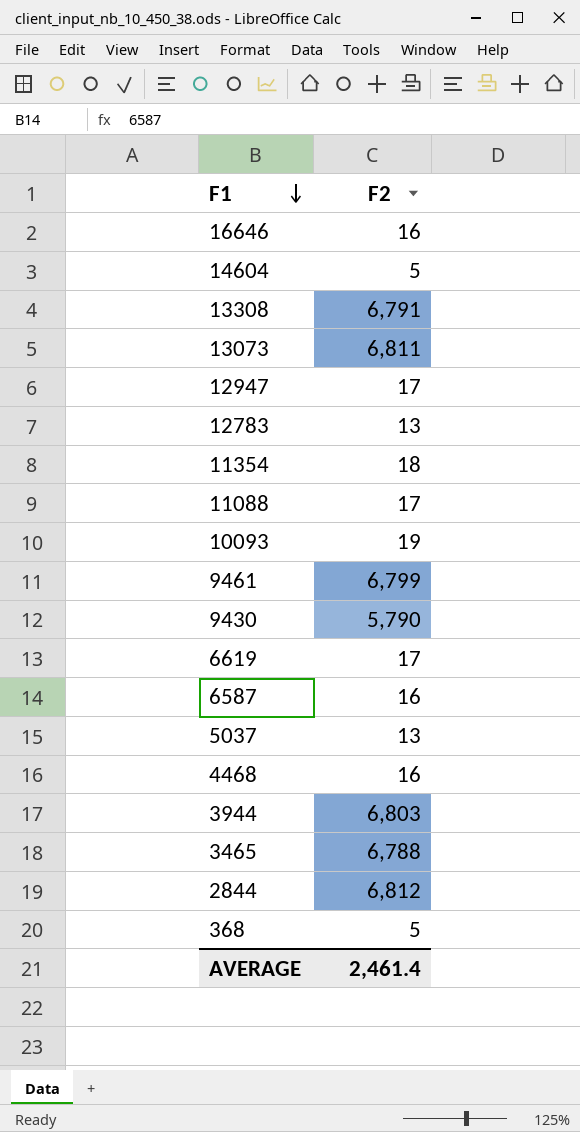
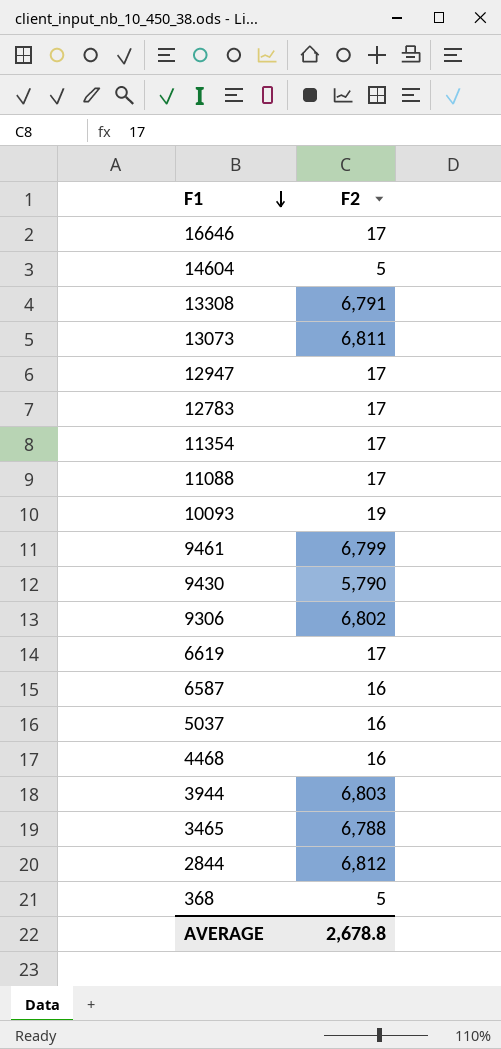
16646 | F2: 16 -> 17
12783 | F2: 13 -> 17
11354 | F2: 18 -> 17
row 9306: none -> 6,802
5037 | F2: 13 -> 16
AVERAGE | F2: 2,461.4 -> 2,678.8

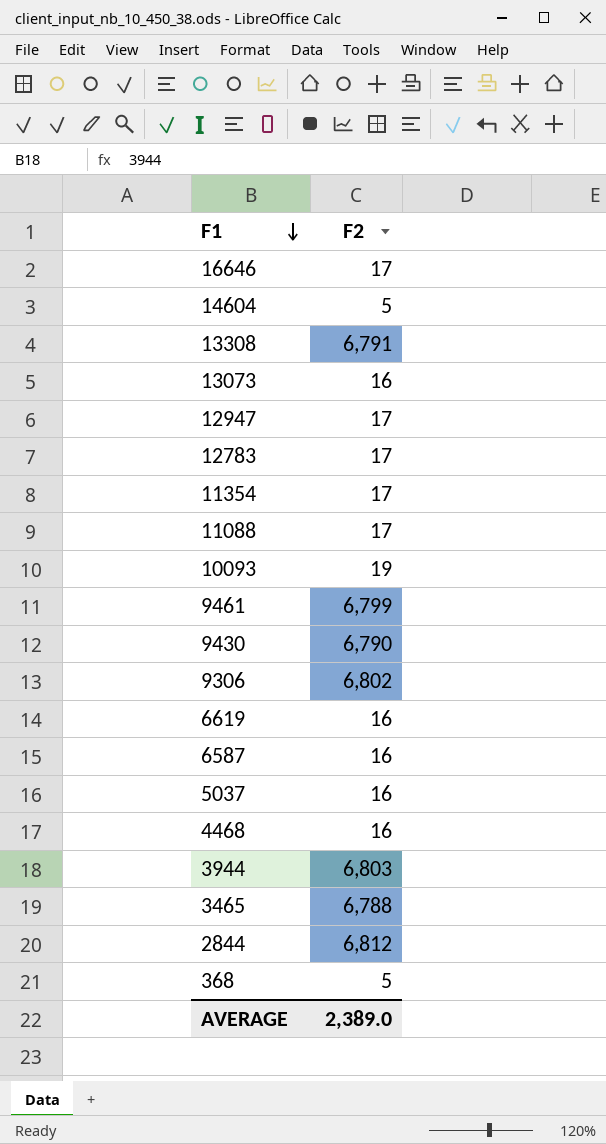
13073 | F2: 6,811 -> 16
9430 | F2: 5,790 -> 6,790
6619 | F2: 17 -> 16
AVERAGE | F2: 2,678.8 -> 2,389.0

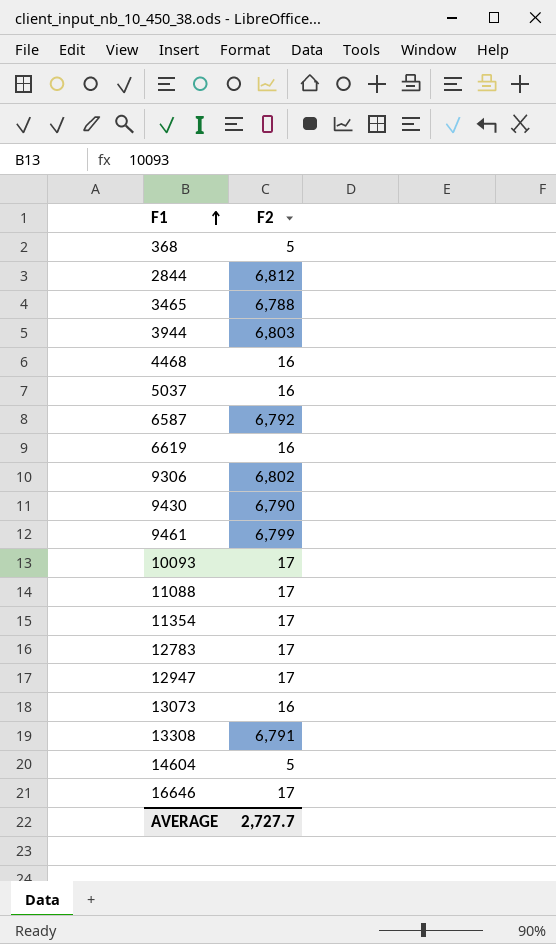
row order: F1 descending -> F1 ascending
6587 | F2: 16 -> 6,792
10093 | F2: 19 -> 17
AVERAGE | F2: 2,389.0 -> 2,727.7

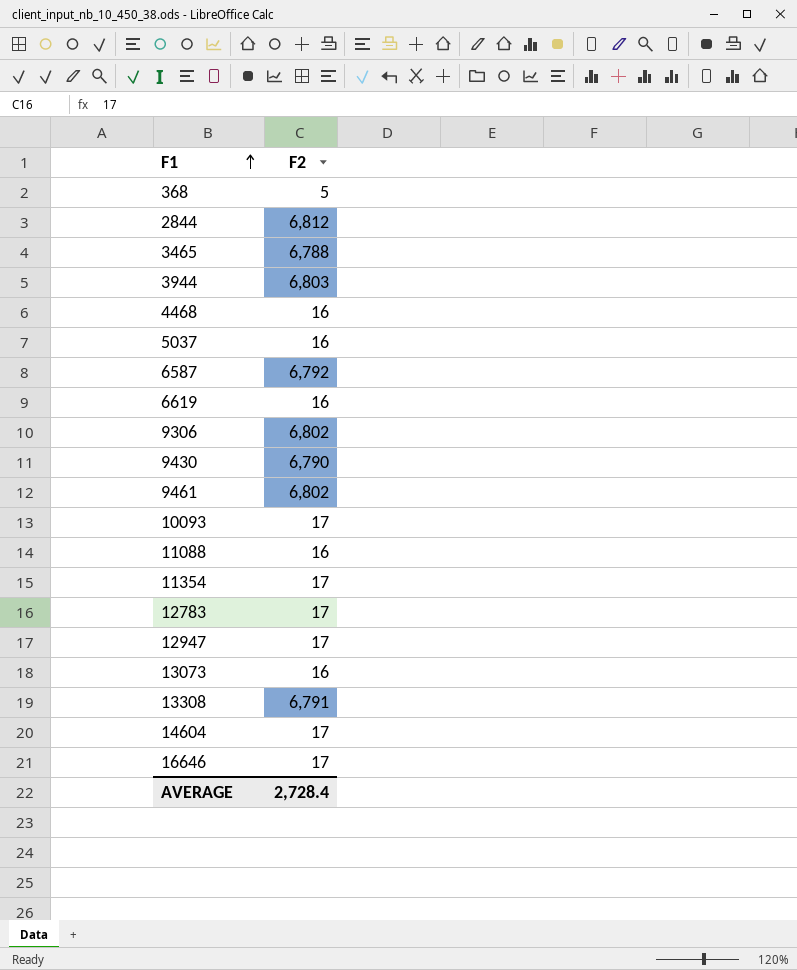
9461 | F2: 6,799 -> 6,802
11088 | F2: 17 -> 16
14604 | F2: 5 -> 17
AVERAGE | F2: 2,727.7 -> 2,728.4

